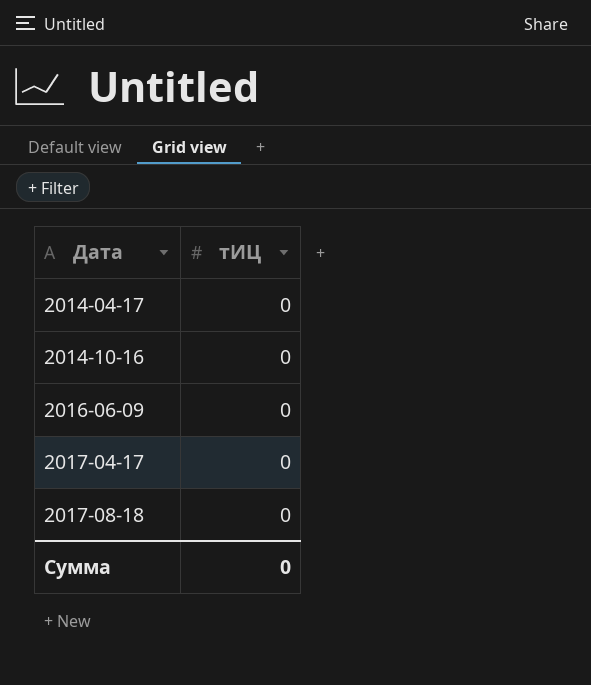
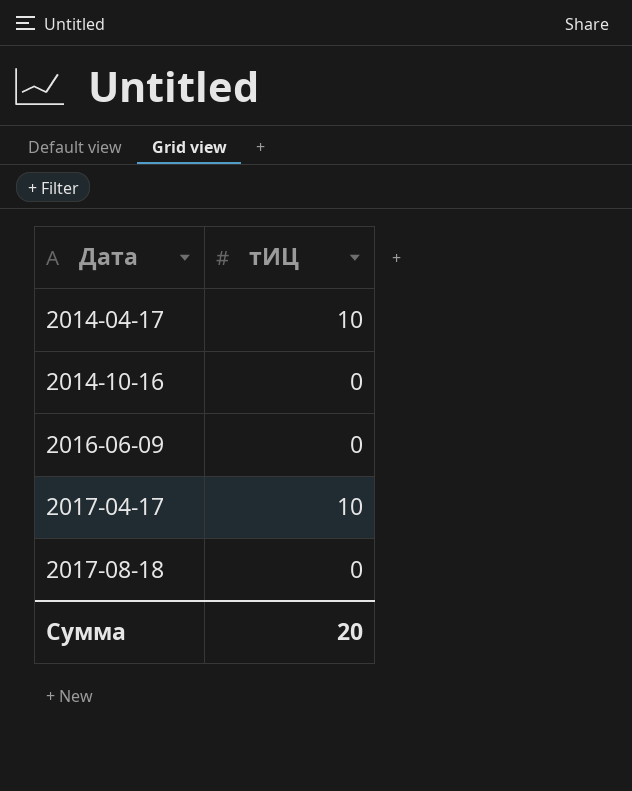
2014-04-17 | тИЦ: 0 -> 10
2017-04-17 | тИЦ: 0 -> 10
Сумма | тИЦ: 0 -> 20

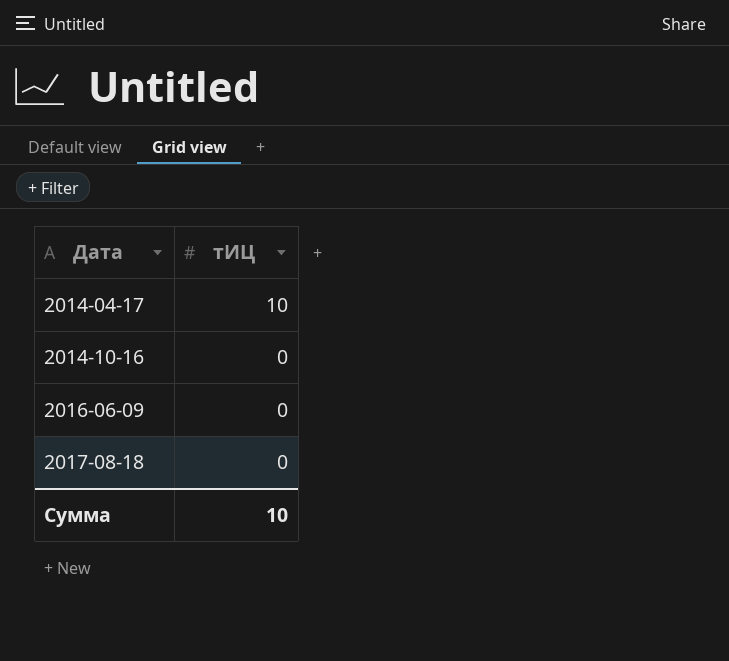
row 2017-04-17: 10 -> none
Сумма | тИЦ: 20 -> 10

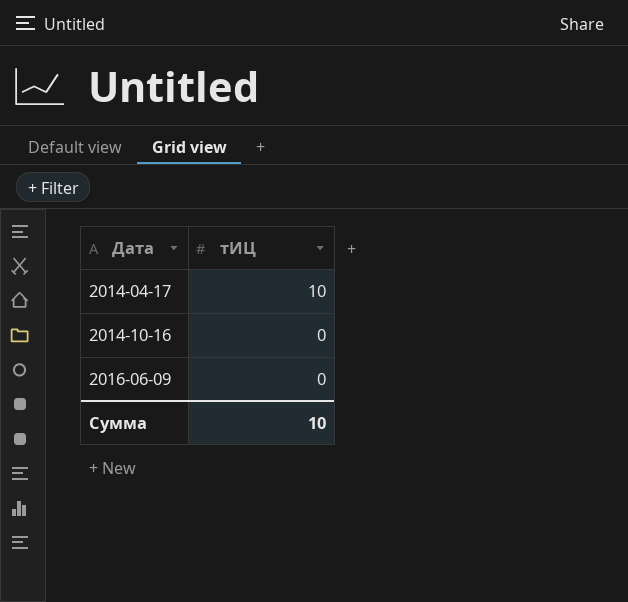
row 2017-08-18: 0 -> none

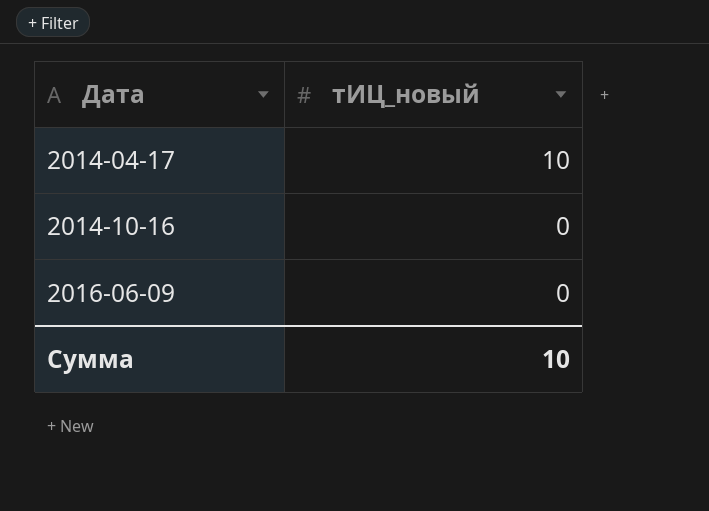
column name: тИЦ -> тИЦ_новый

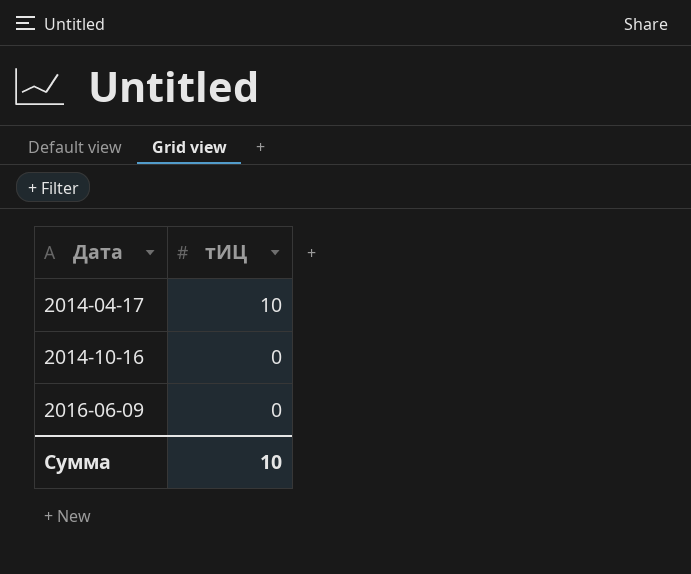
column name: тИЦ_новый -> тИЦ

